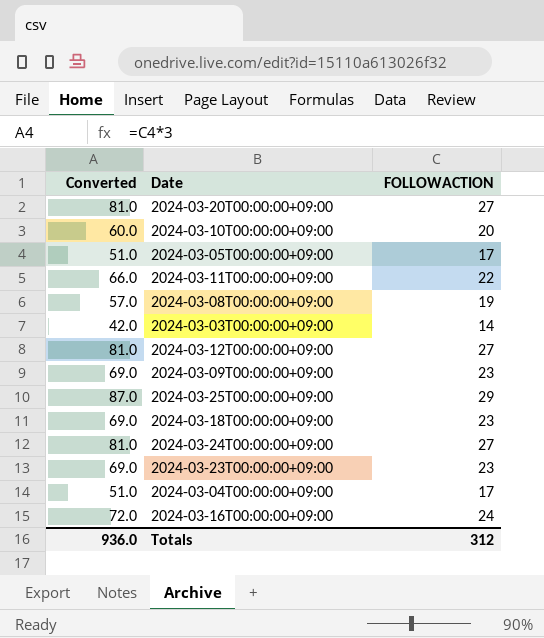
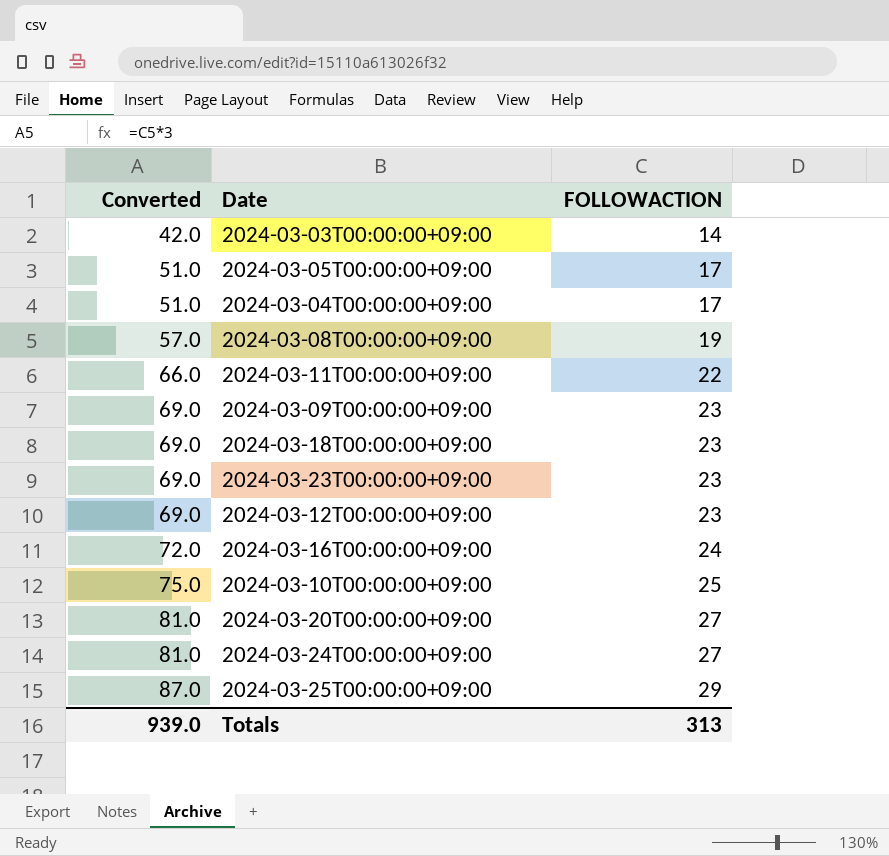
row order: none -> Converted ascending
2024-03-12T00:00:00+09:00 | Converted: 81.0 -> 69.0
2024-03-12T00:00:00+09:00 | FOLLOWACTION: 27 -> 23
2024-03-10T00:00:00+09:00 | Converted: 60.0 -> 75.0
2024-03-10T00:00:00+09:00 | FOLLOWACTION: 20 -> 25
Totals | Converted: 936.0 -> 939.0
Totals | FOLLOWACTION: 312 -> 313

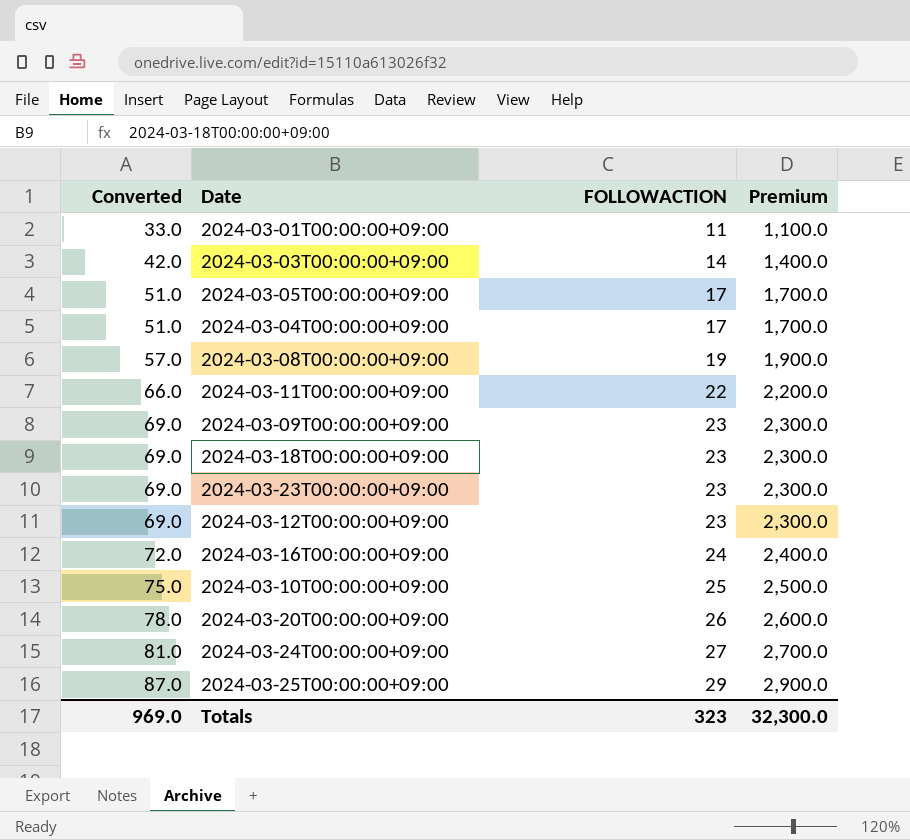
column Premium | formula: none -> [FOLLOWACTION] * 100
row 2024-03-01T00:00:00+09:00: none -> 33.0 | 11 | 1,100.0
2024-03-20T00:00:00+09:00 | Converted: 81.0 -> 78.0
2024-03-20T00:00:00+09:00 | FOLLOWACTION: 27 -> 26
Totals | Converted: 939.0 -> 969.0
Totals | FOLLOWACTION: 313 -> 323

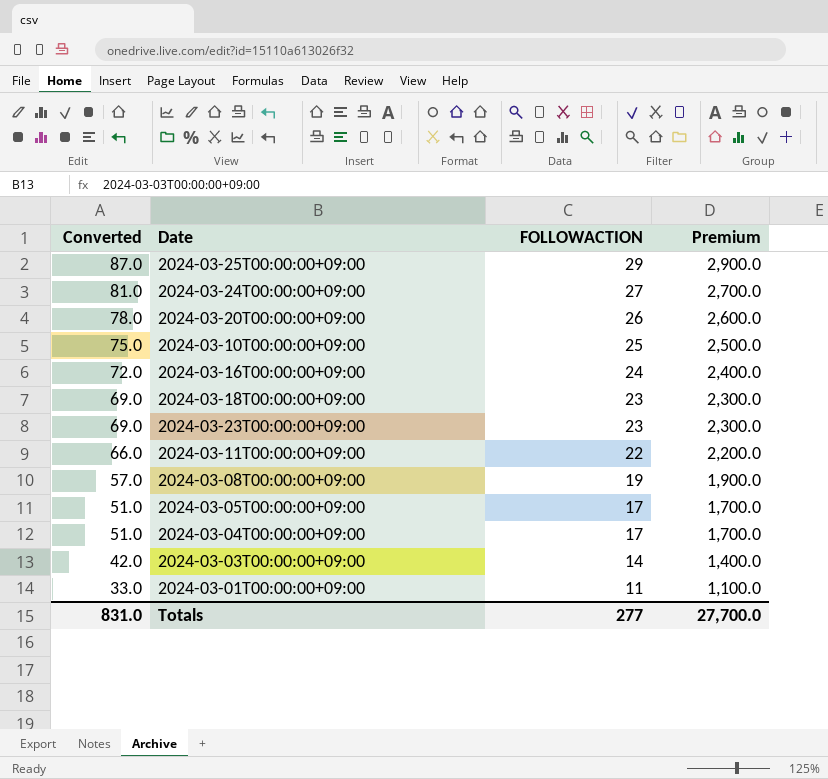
row order: Converted ascending -> Converted descending
row 2024-03-09T00:00:00+09:00: 69.0 | 23 | 2,300.0 -> none
row 2024-03-12T00:00:00+09:00: 69.0 | 23 | 2,300.0 -> none
Totals | Converted: 969.0 -> 831.0
Totals | FOLLOWACTION: 323 -> 277
Totals | Premium: 32,300.0 -> 27,700.0

